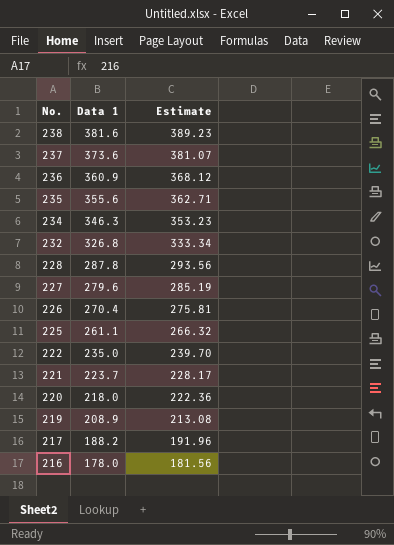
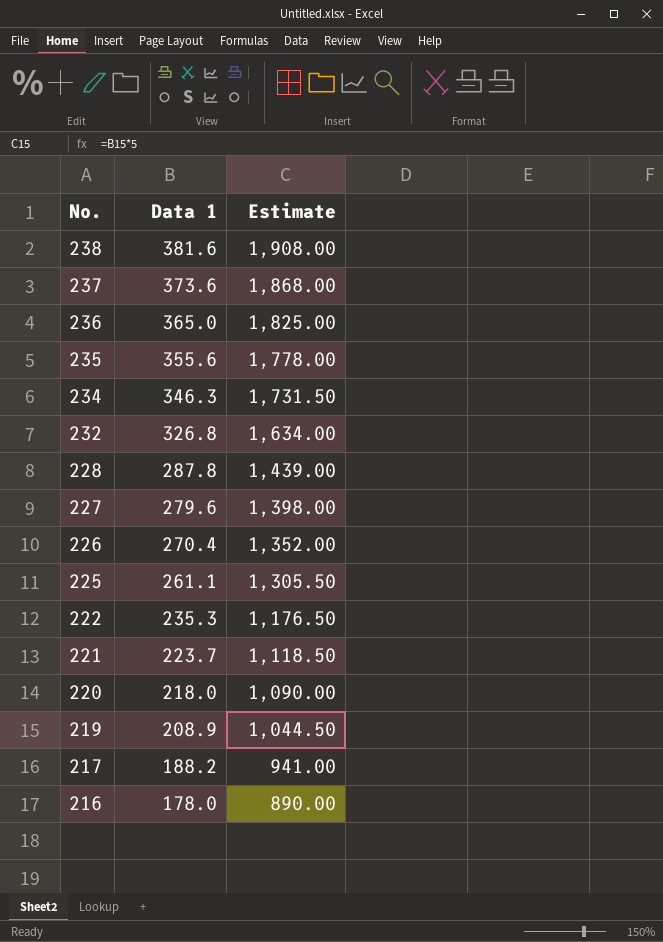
column Estimate | formula: [Data 1] * 1.02 -> [Data 1] * 5
236 | Data 1: 360.9 -> 365.0
222 | Data 1: 235.0 -> 235.3

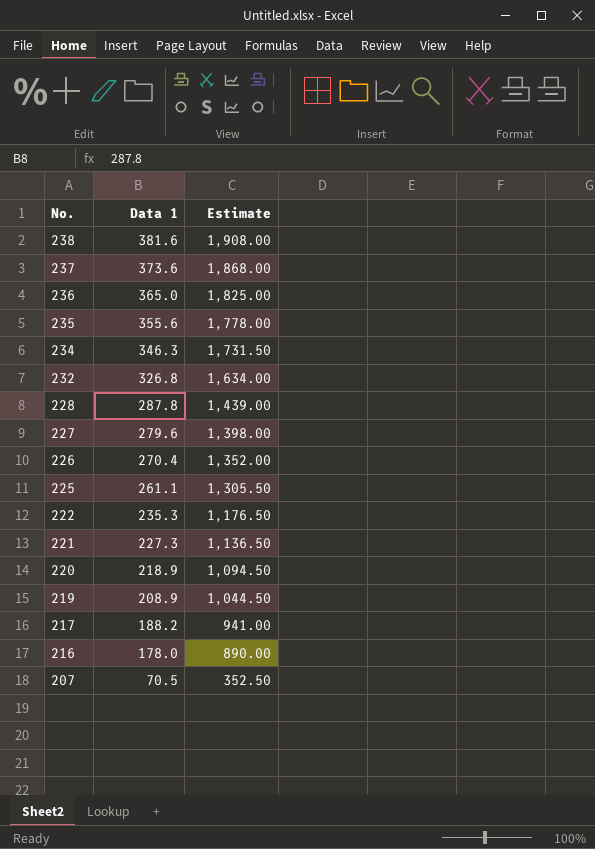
221 | Data 1: 223.7 -> 227.3
221 | Estimate: 1,118.50 -> 1,136.50
220 | Data 1: 218.0 -> 218.9
220 | Estimate: 1,090.00 -> 1,094.50
row 207: none -> 70.5 | 352.50

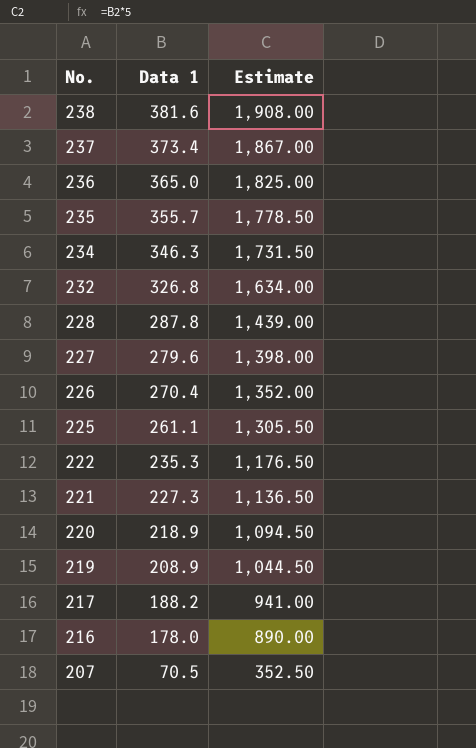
237 | Data 1: 373.6 -> 373.4
237 | Estimate: 1,868.00 -> 1,867.00
235 | Data 1: 355.6 -> 355.7
235 | Estimate: 1,778.00 -> 1,778.50

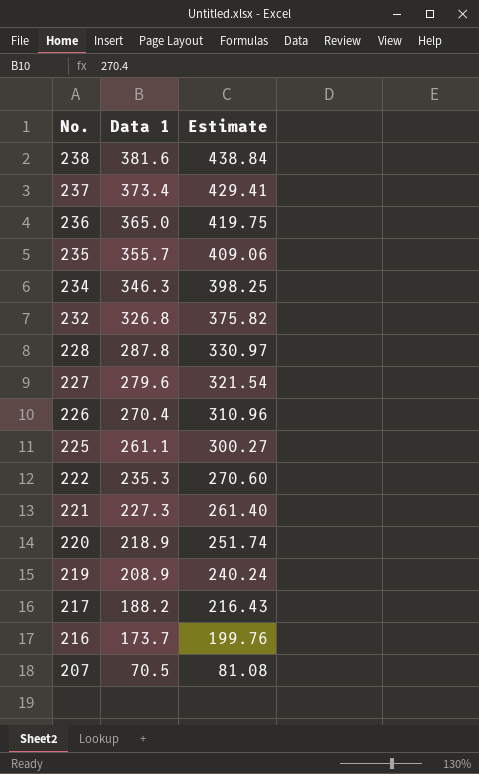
column Estimate | formula: [Data 1] * 5 -> [Data 1] * 1.15
216 | Data 1: 178.0 -> 173.7

